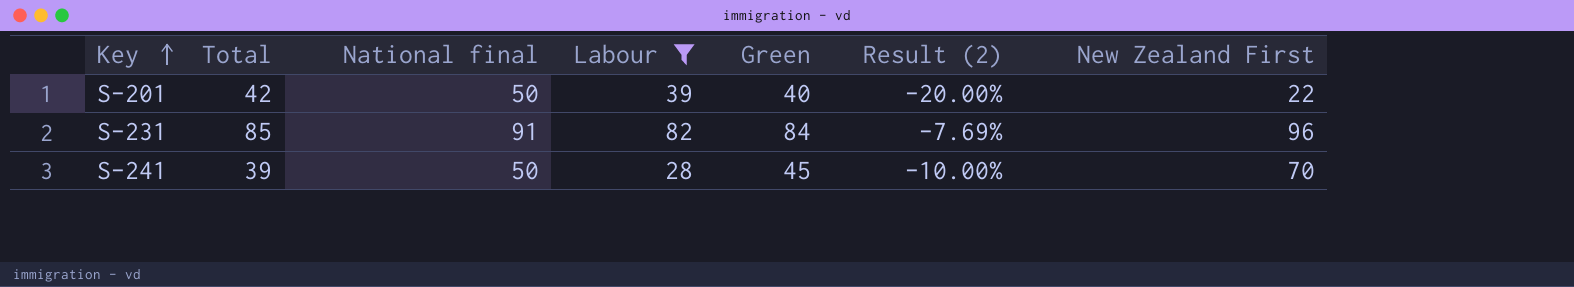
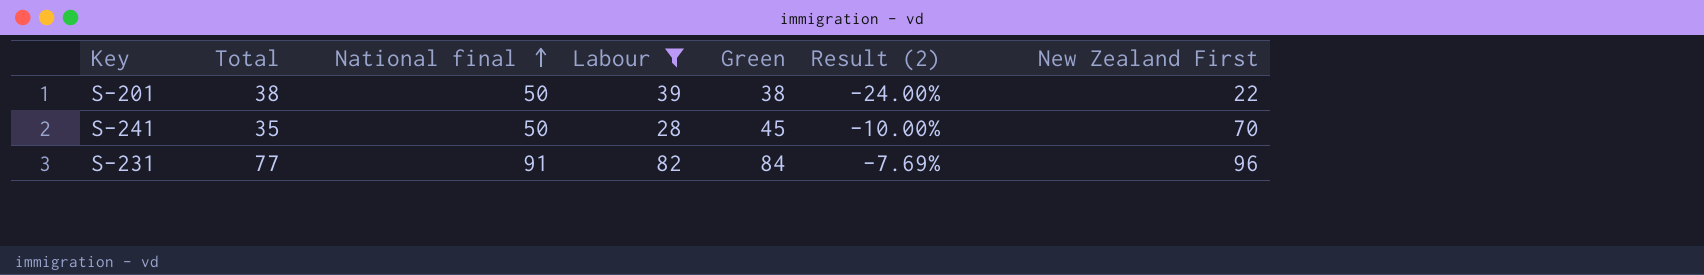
row order: Key ascending -> National final ascending
S-201 | Total: 42 -> 38
S-201 | Green: 40 -> 38
S-201 | Result (2): -20.00% -> -24.00%
S-241 | Total: 39 -> 35
S-231 | Total: 85 -> 77

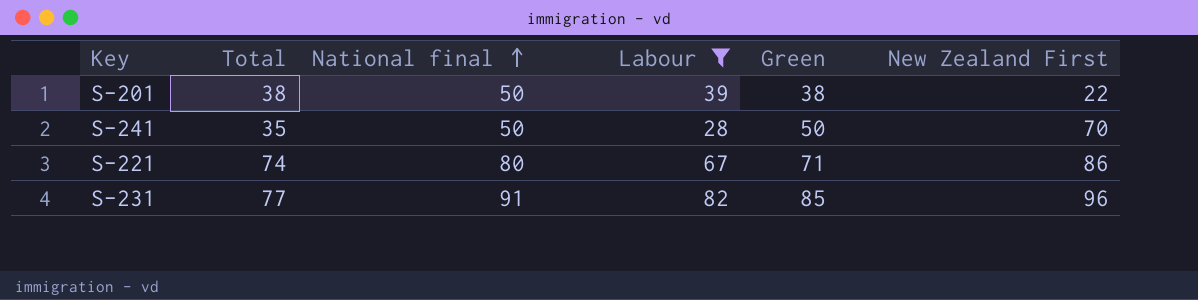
column Result (2) | formula: ([Green] - [National final]) / [National final] -> none
S-241 | Green: 45 -> 50
row S-221: none -> 74 | 80 | 67 | 71 | 86
S-231 | Green: 84 -> 85

